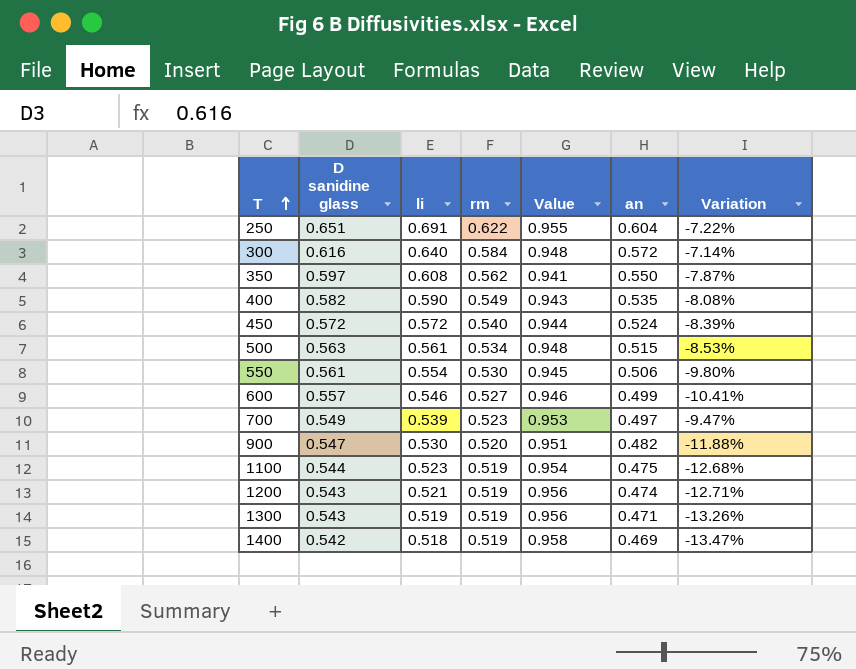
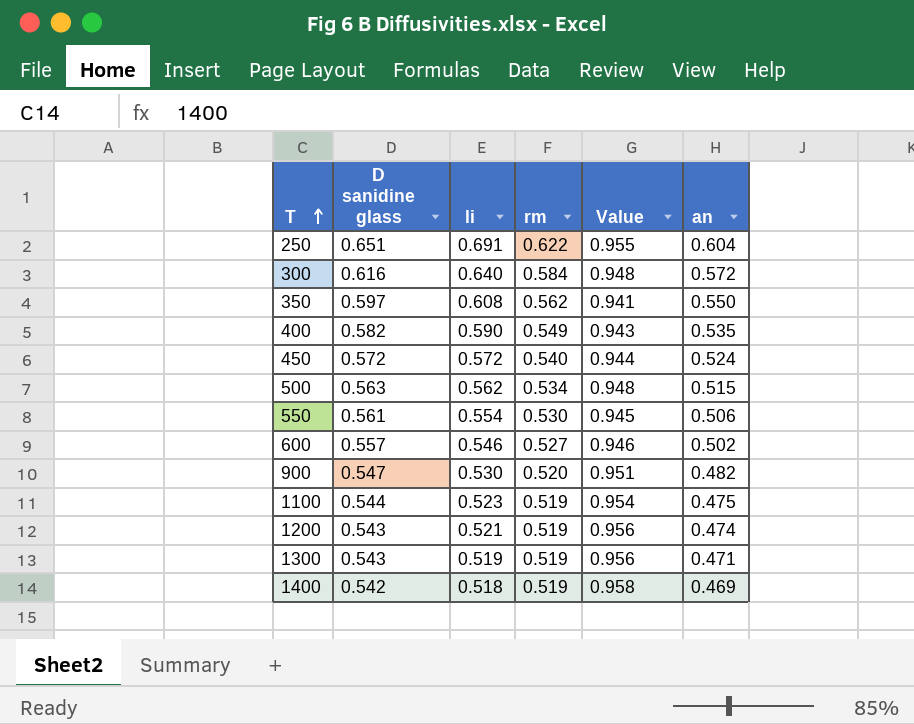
column Variation | formula: ([an] - [D sanidine glass]) / [D sanidine glass] -> none
row 700: 0.549 | 0.539 | 0.523 | 0.953 | 0.497 | -9.47% -> none
500 | li: 0.561 -> 0.562
600 | an: 0.499 -> 0.502

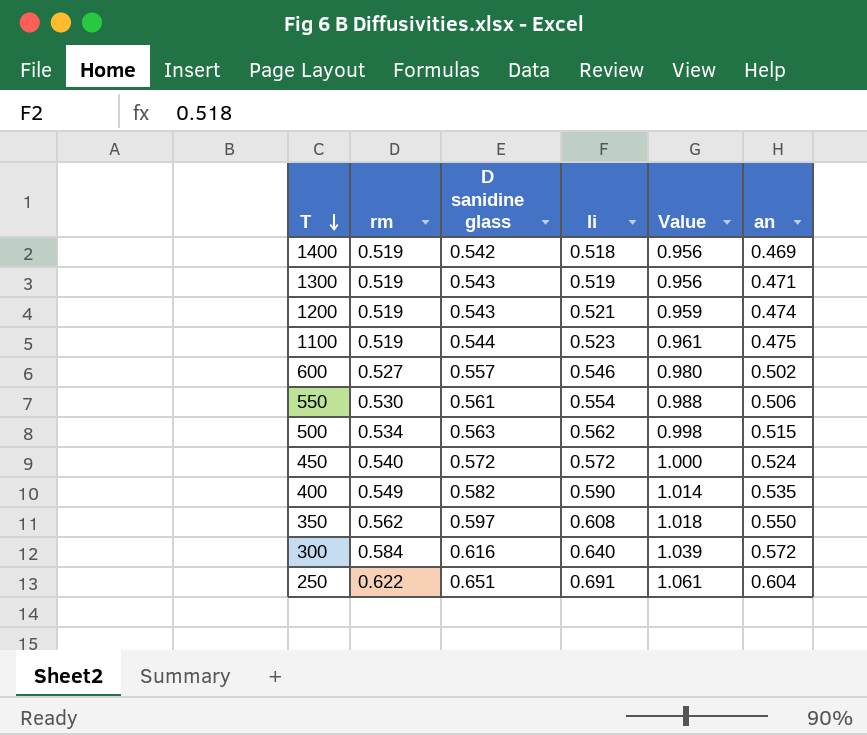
row order: T ascending -> T descending
column rm | position: 4 -> 2
column Value | formula: [rm] / [D sanidine glass] -> [li] / [D sanidine glass]
row 900: 0.547 | 0.530 | 0.520 | 0.951 | 0.482 -> none

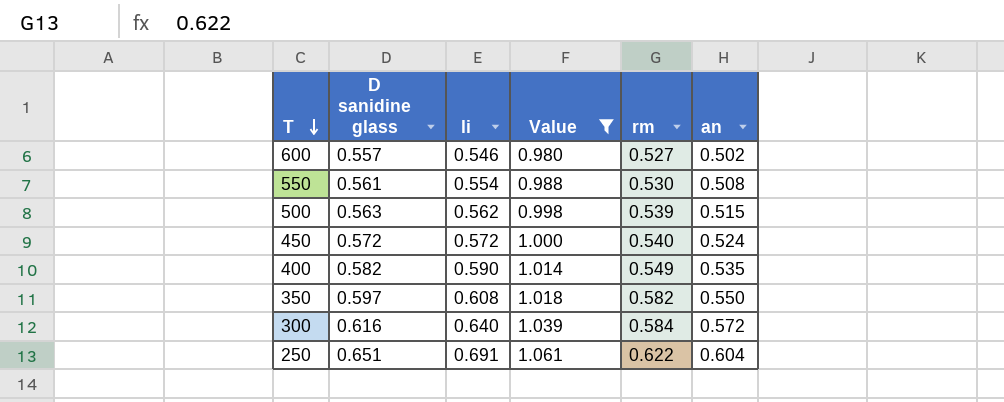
filter: none -> Value >= 0.980
column rm | position: 2 -> 5
550 | an: 0.506 -> 0.508
500 | rm: 0.534 -> 0.539
350 | rm: 0.562 -> 0.582

